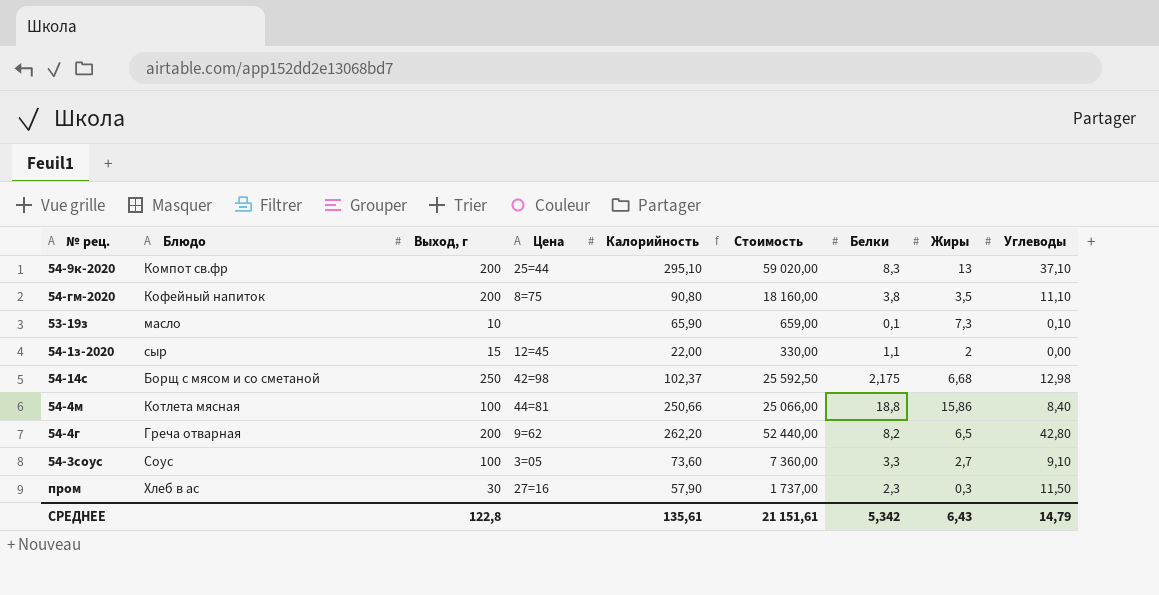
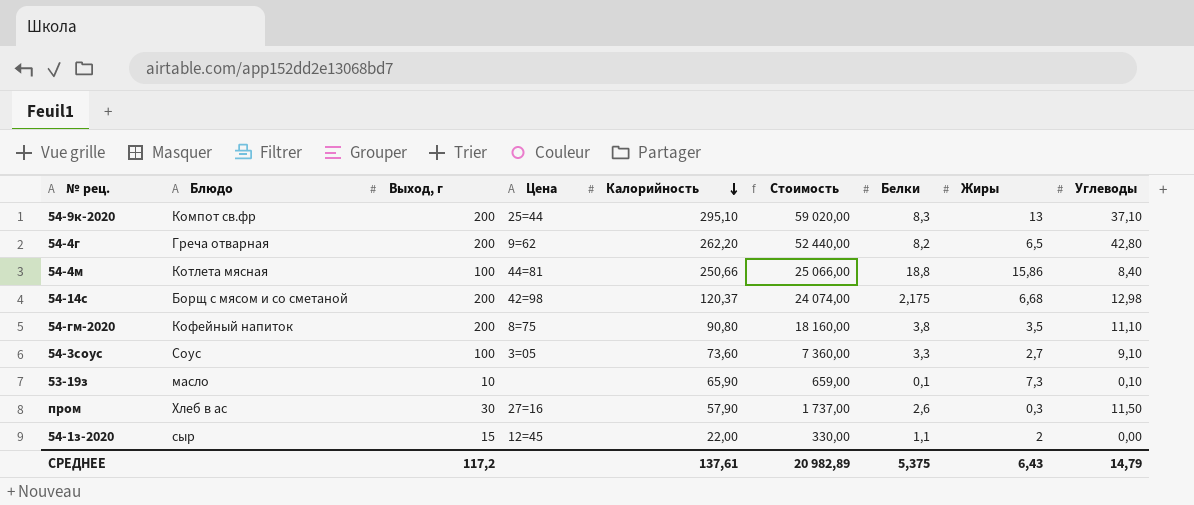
row order: none -> Калорийность descending
54-14с | Выход, г: 250 -> 200
54-14с | Калорийность: 102,37 -> 120,37
54-14с | Стоимость: 25 592,50 -> 24 074,00
пром | Белки: 2,3 -> 2,6
СРЕДНЕЕ | Выход, г: 122,8 -> 117,2
СРЕДНЕЕ | Калорийность: 135,61 -> 137,61
СРЕДНЕЕ | Стоимость: 21 151,61 -> 20 982,89
СРЕДНЕЕ | Белки: 5,342 -> 5,375

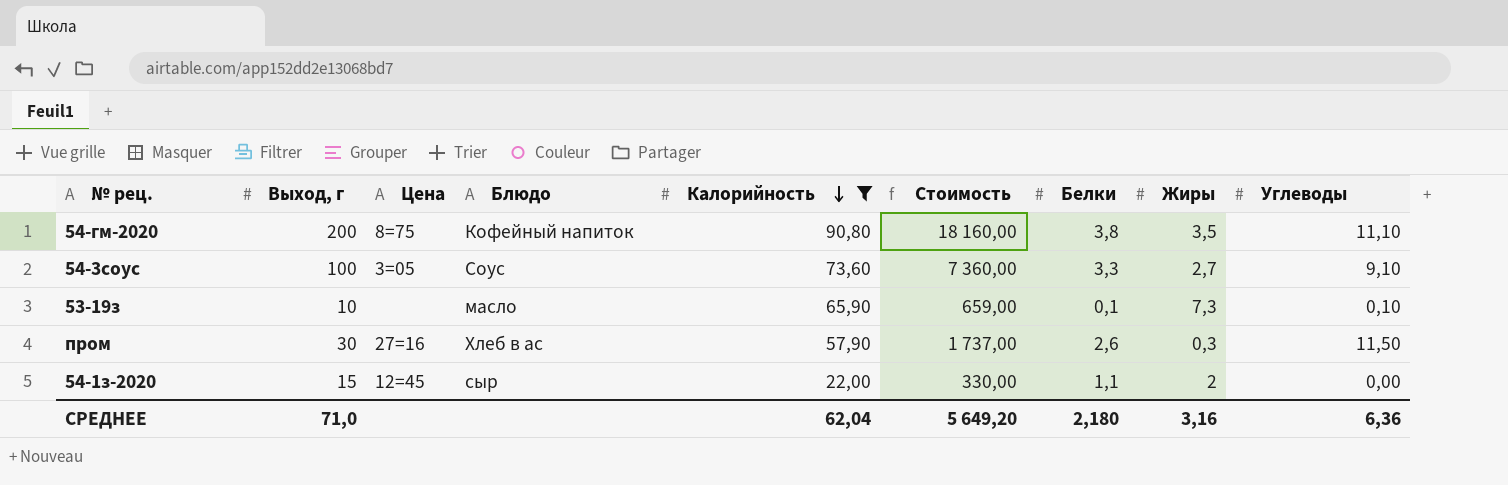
filter: none -> Калорийность <= 90,80
column Блюдо | position: 2 -> 4
СРЕДНЕЕ | Выход, г: 117,2 -> 71,0
СРЕДНЕЕ | Калорийность: 137,61 -> 62,04
СРЕДНЕЕ | Стоимость: 20 982,89 -> 5 649,20
СРЕДНЕЕ | Белки: 5,375 -> 2,180
СРЕДНЕЕ | Жиры: 6,43 -> 3,16
СРЕДНЕЕ | Углеводы: 14,79 -> 6,36

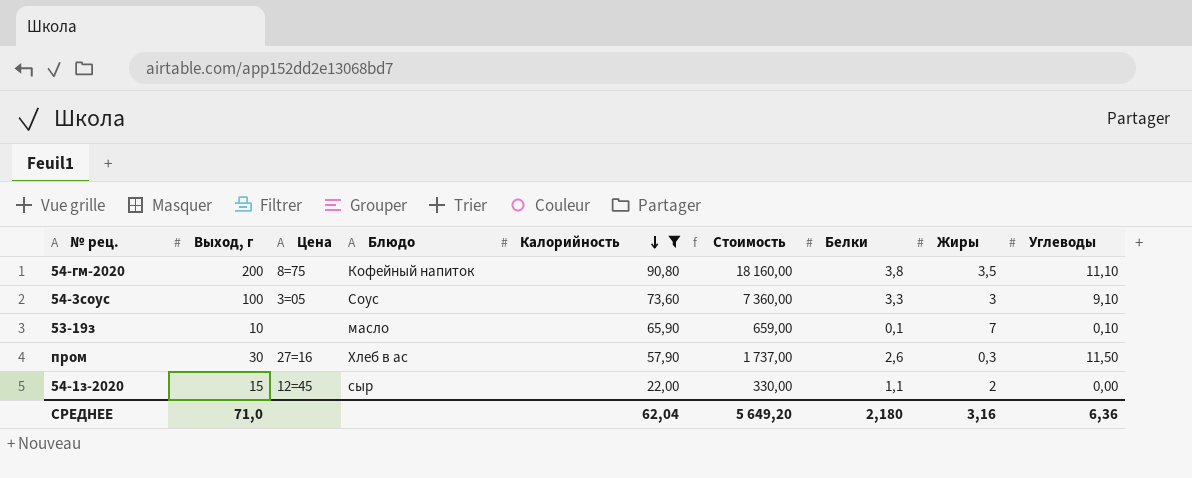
54-3соус | Жиры: 2,7 -> 3
53-19з | Жиры: 7,3 -> 7

